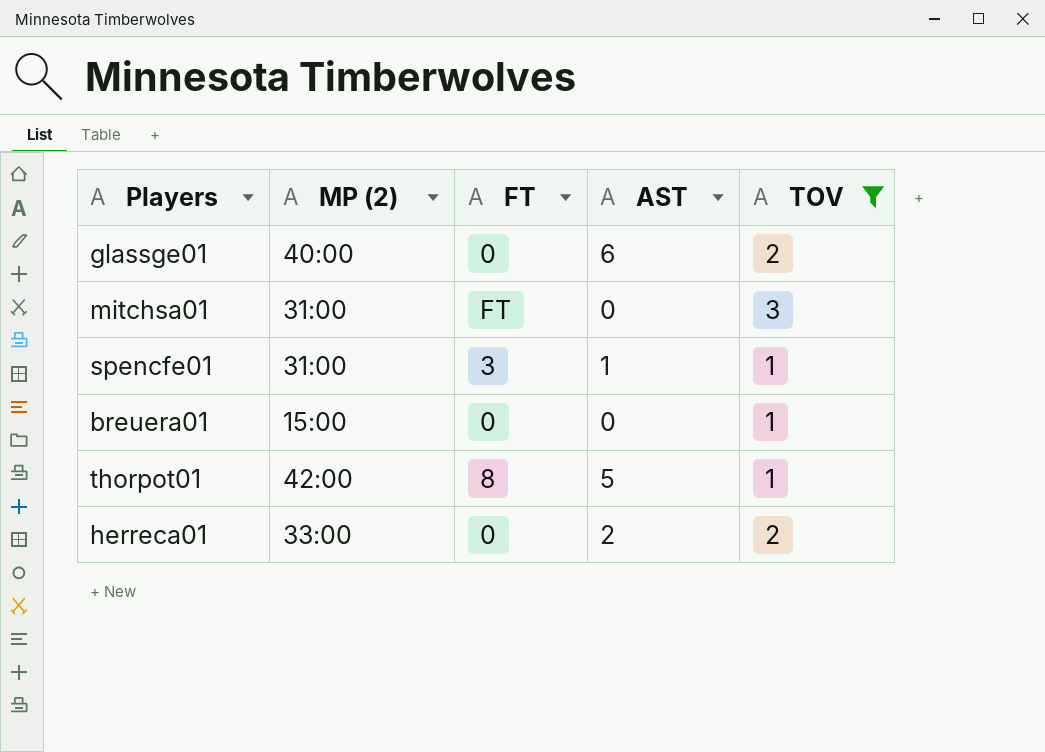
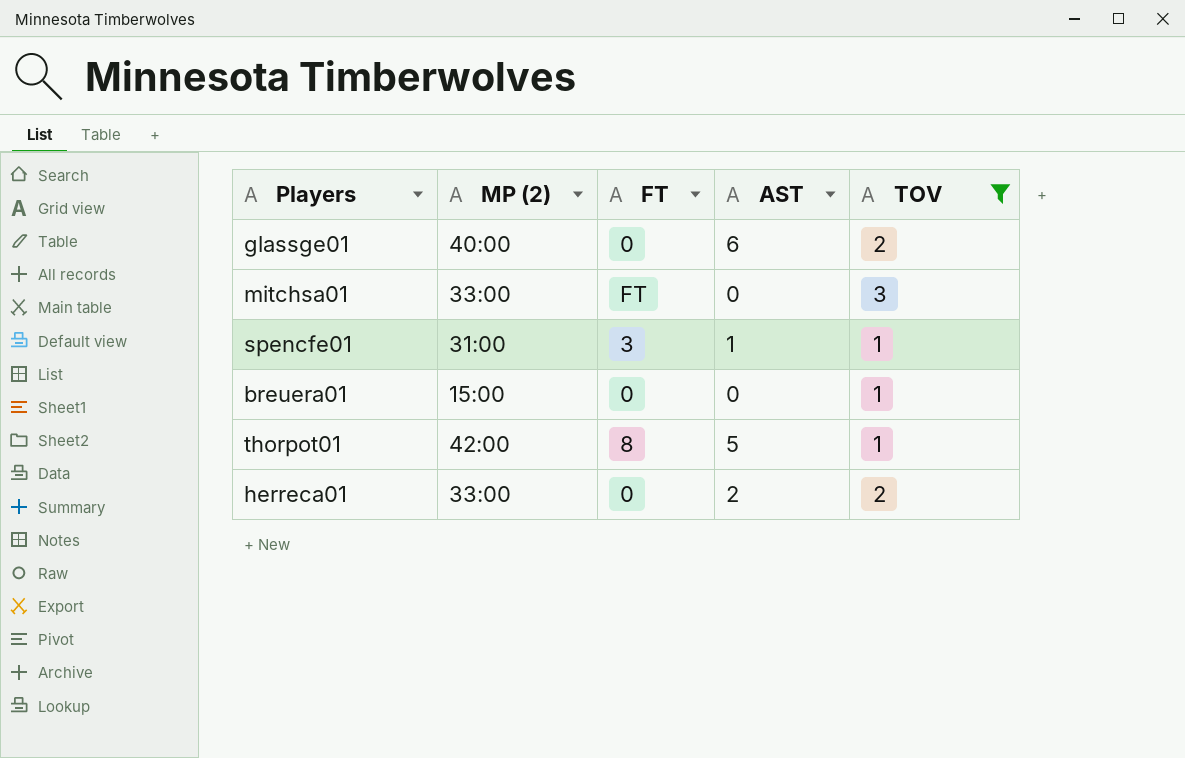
mitchsa01 | MP (2): 31:00 -> 33:00

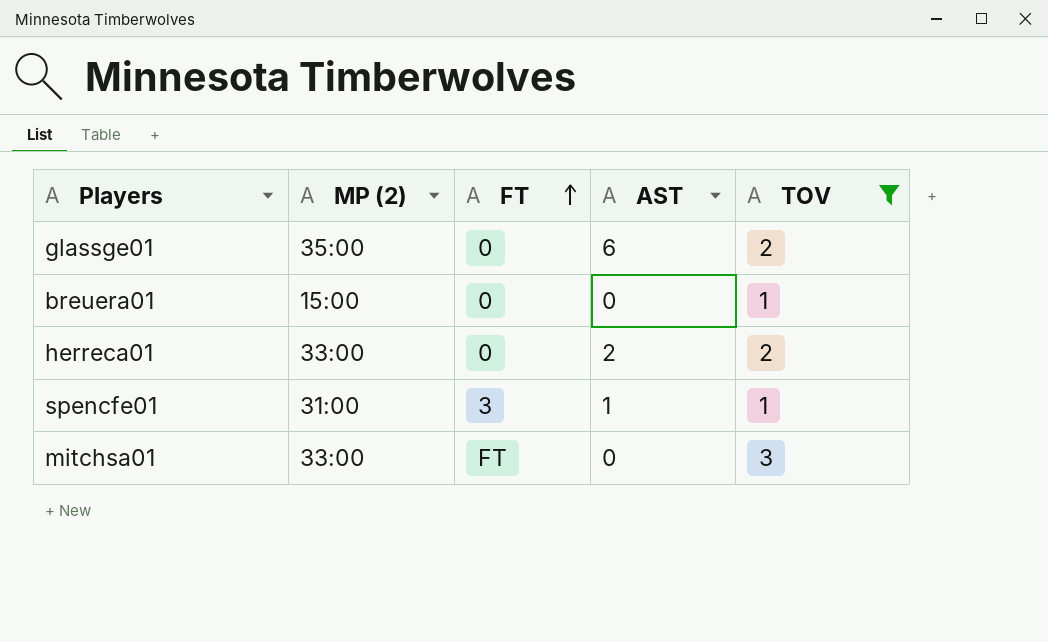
row order: none -> FT ascending
row thorpot01: 42:00 | 8 | 5 | 1 -> none
glassge01 | MP (2): 40:00 -> 35:00

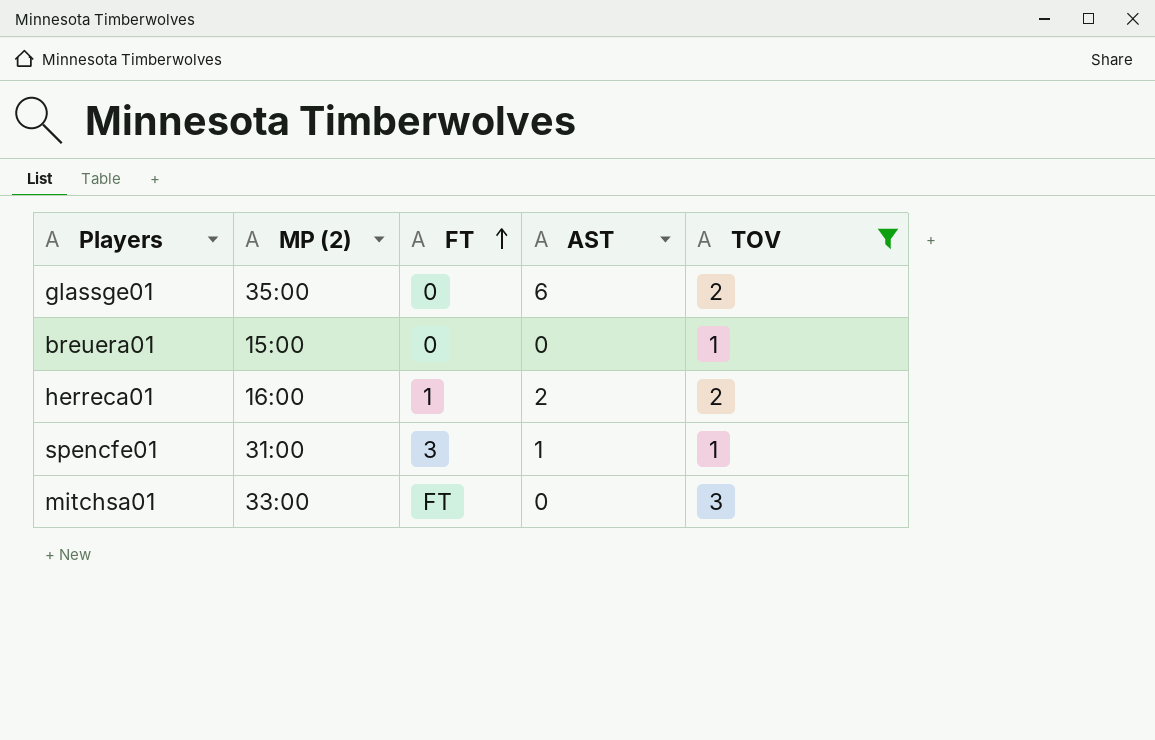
herreca01 | MP (2): 33:00 -> 16:00
herreca01 | FT: 0 -> 1

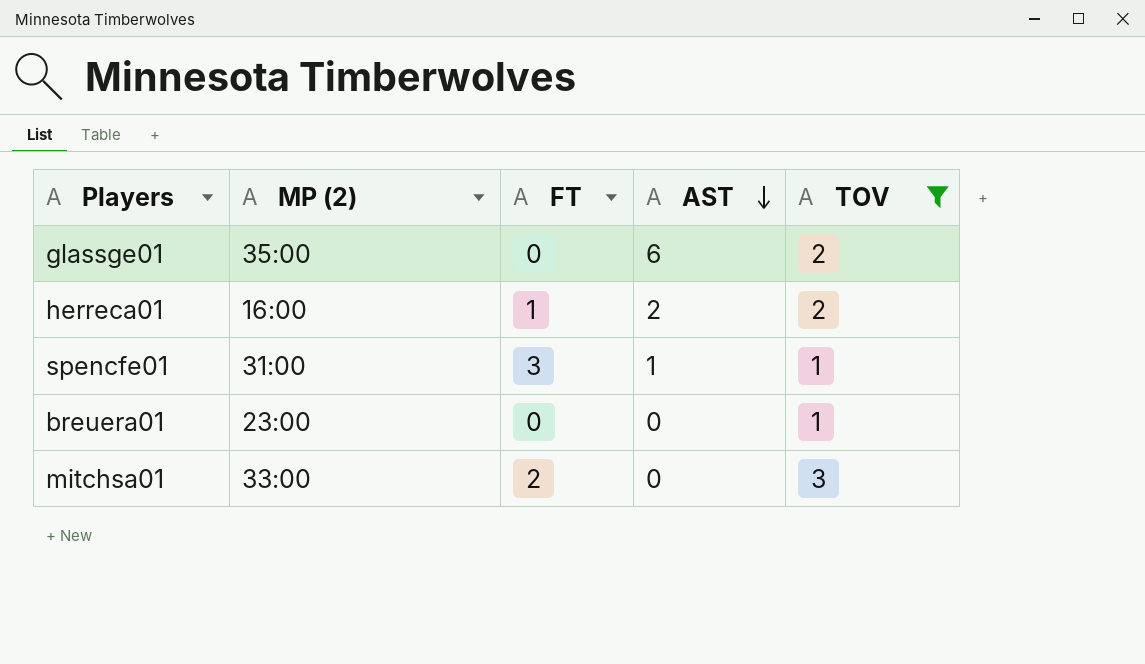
row order: FT ascending -> AST descending
breuera01 | MP (2): 15:00 -> 23:00
mitchsa01 | FT: FT -> 2

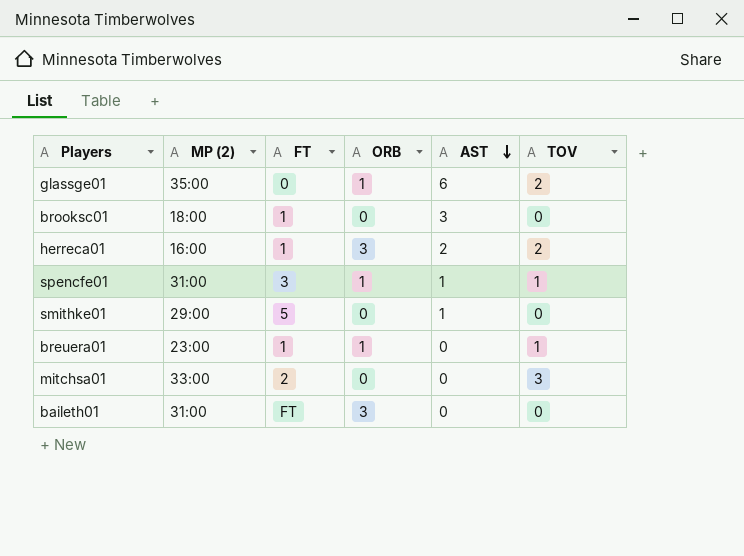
filter: TOV != 0 -> none
column ORB | position: none -> 4
breuera01 | FT: 0 -> 1

